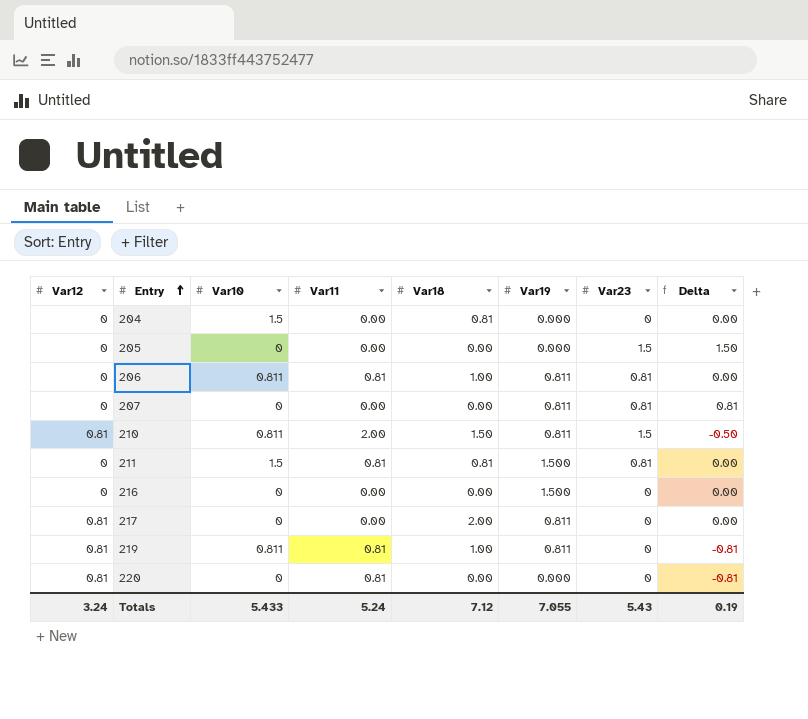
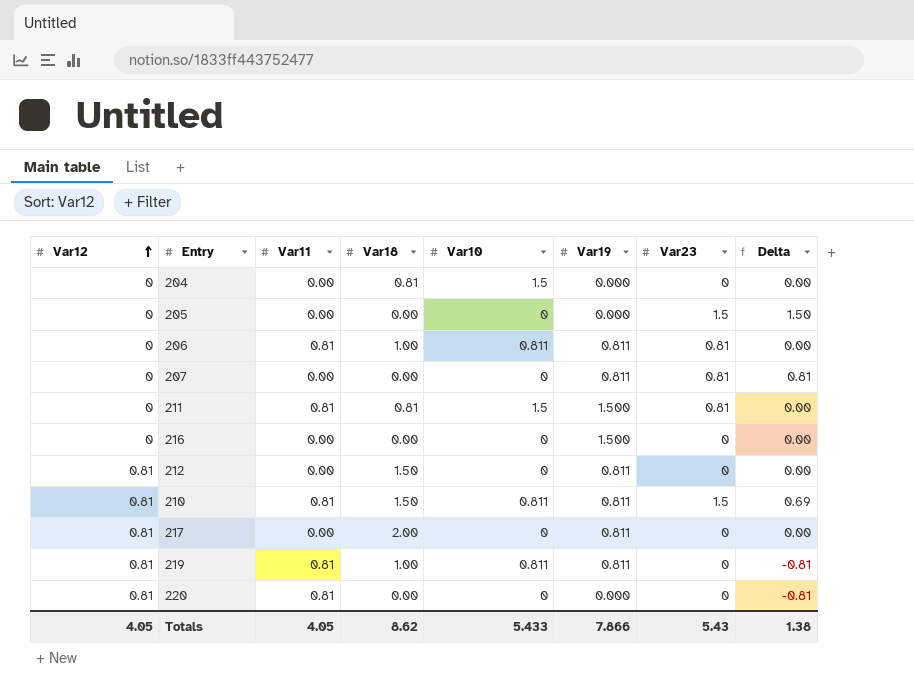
row order: Entry ascending -> Var12 ascending
column Var10 | position: 3 -> 5
row 212: none -> 0.81 | 0.00 | 1.50 | 0 | 0.811 | 0 | 0.00
210 | Var11: 2.00 -> 0.81
210 | Delta: -0.50 -> 0.69
Totals | Var12: 3.24 -> 4.05
Totals | Var11: 5.24 -> 4.05
Totals | Var18: 7.12 -> 8.62
Totals | Var19: 7.055 -> 7.866
Totals | Delta: 0.19 -> 1.38

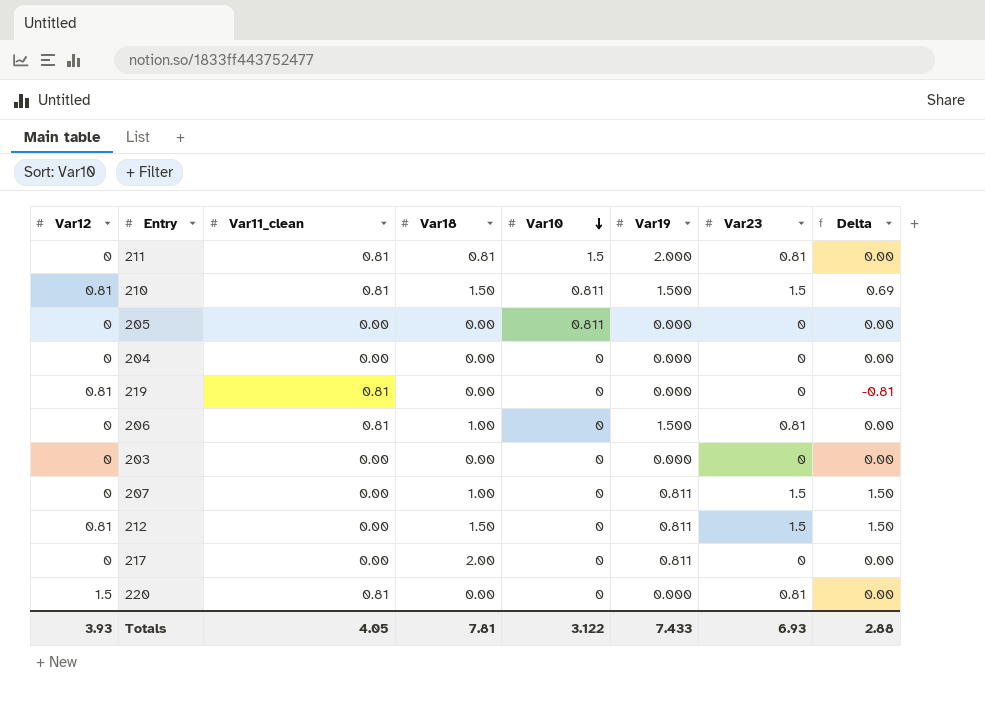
row order: Var12 ascending -> Var10 descending
column name: Var11 -> Var11_clean
row 216: 0 | 0.00 | 0.00 | 0 | 1.500 | 0 | 0.00 -> none
211 | Var19: 1.500 -> 2.000
210 | Var19: 0.811 -> 1.500
205 | Var10: 0 -> 0.811
205 | Var23: 1.5 -> 0
205 | Delta: 1.50 -> 0.00
204 | Var18: 0.81 -> 0.00
204 | Var10: 1.5 -> 0
219 | Var18: 1.00 -> 0.00
219 | Var10: 0.811 -> 0
219 | Var19: 0.811 -> 0.000
206 | Var10: 0.811 -> 0
206 | Var19: 0.811 -> 1.500
row 203: none -> 0 | 0.00 | 0.00 | 0 | 0.000 | 0 | 0.00
207 | Var18: 0.00 -> 1.00
207 | Var23: 0.81 -> 1.5
207 | Delta: 0.81 -> 1.50
212 | Var23: 0 -> 1.5
212 | Delta: 0.00 -> 1.50
217 | Var12: 0.81 -> 0
220 | Var12: 0.81 -> 1.5
220 | Var23: 0 -> 0.81
220 | Delta: -0.81 -> 0.00
Totals | Var12: 4.05 -> 3.93
Totals | Var18: 8.62 -> 7.81
Totals | Var10: 5.433 -> 3.122
Totals | Var19: 7.866 -> 7.433
Totals | Var23: 5.43 -> 6.93
Totals | Delta: 1.38 -> 2.88

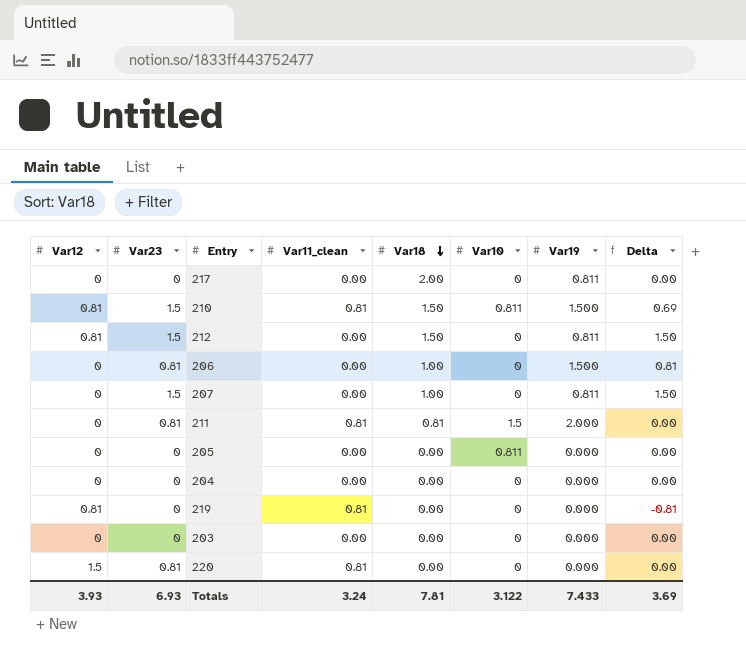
row order: Var10 descending -> Var18 descending
column Var23 | position: 7 -> 2
206 | Var11_clean: 0.81 -> 0.00
206 | Delta: 0.00 -> 0.81
Totals | Var11_clean: 4.05 -> 3.24
Totals | Delta: 2.88 -> 3.69

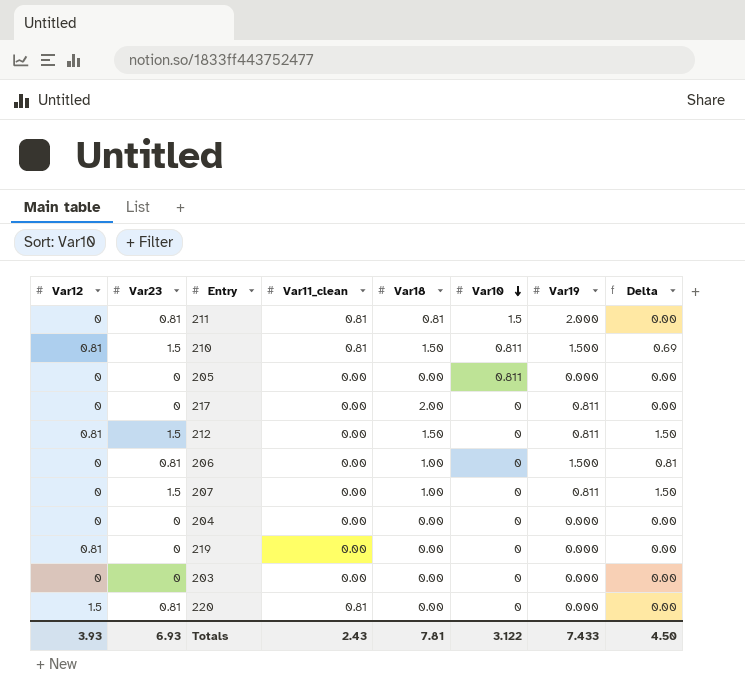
row order: Var18 descending -> Var10 descending
219 | Var11_clean: 0.81 -> 0.00
219 | Delta: -0.81 -> 0.00
Totals | Var11_clean: 3.24 -> 2.43
Totals | Delta: 3.69 -> 4.50

